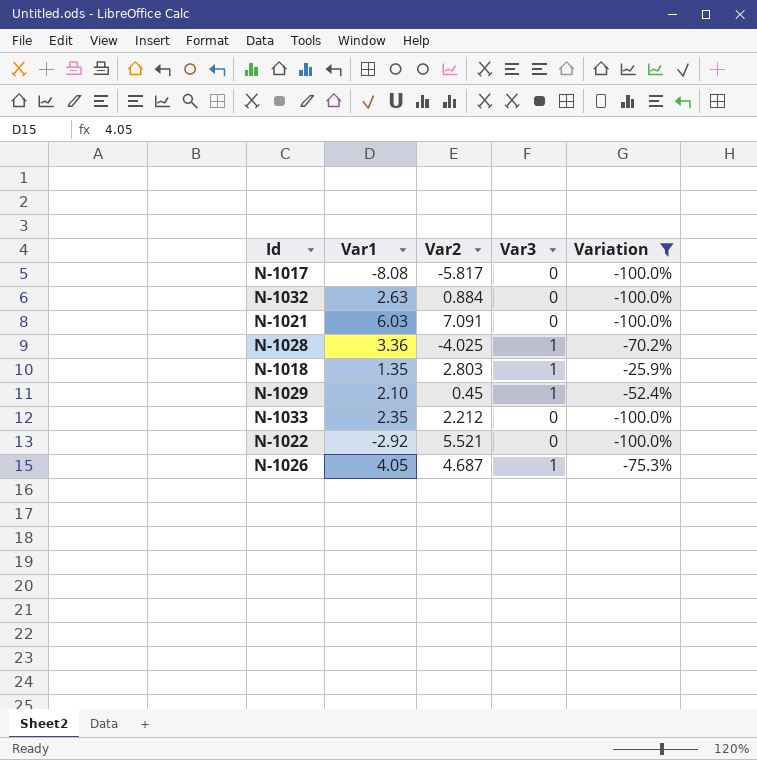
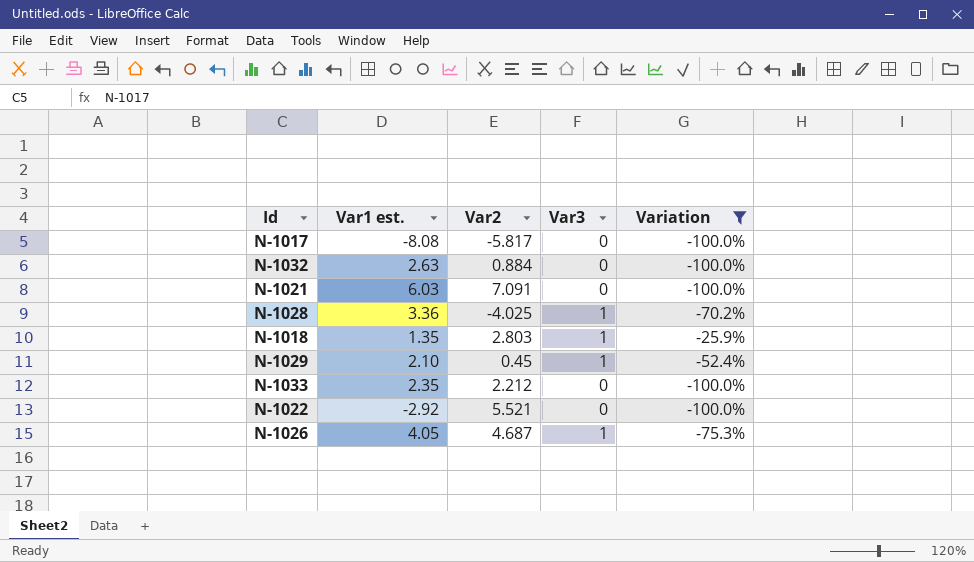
column name: Var1 -> Var1 est.

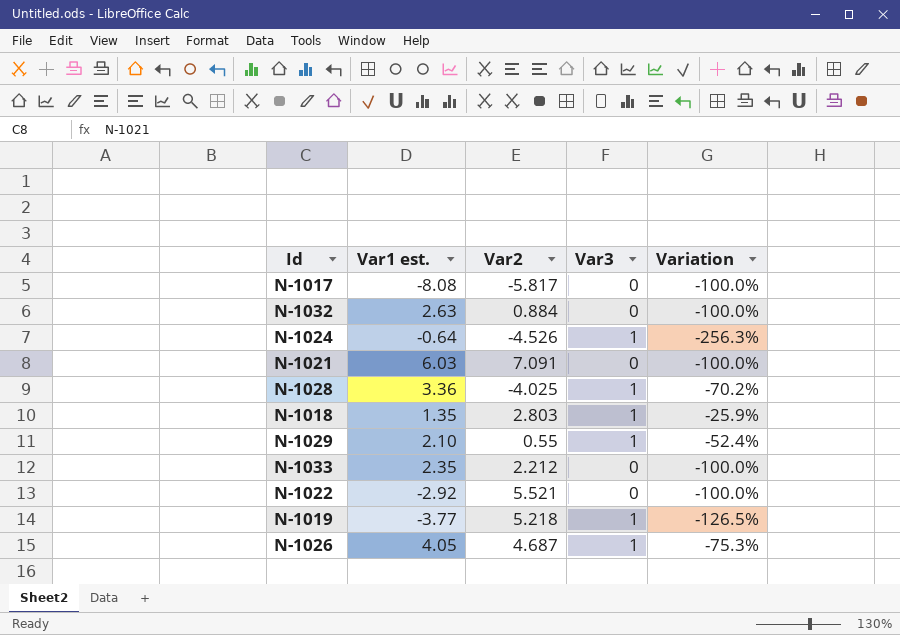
filter: Variation >= -100.0% -> none
N-1029 | Var2: 0.45 -> 0.55

